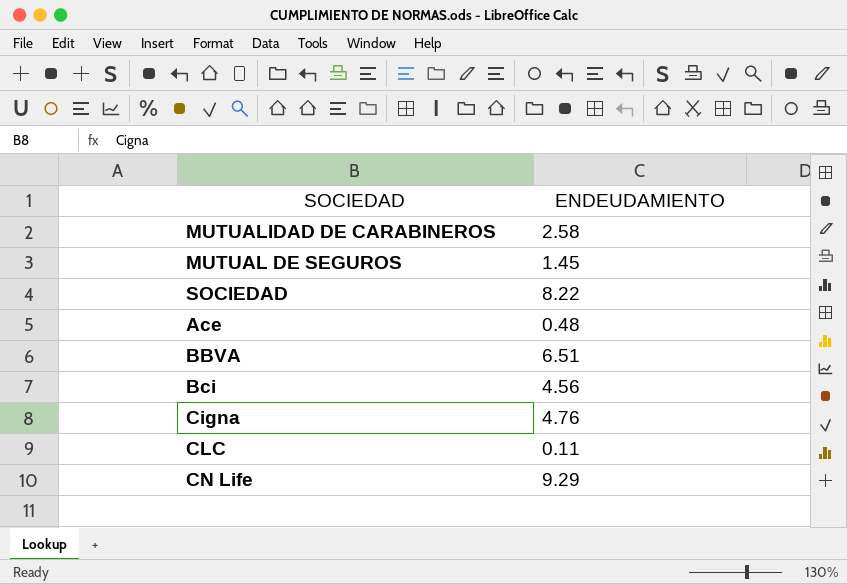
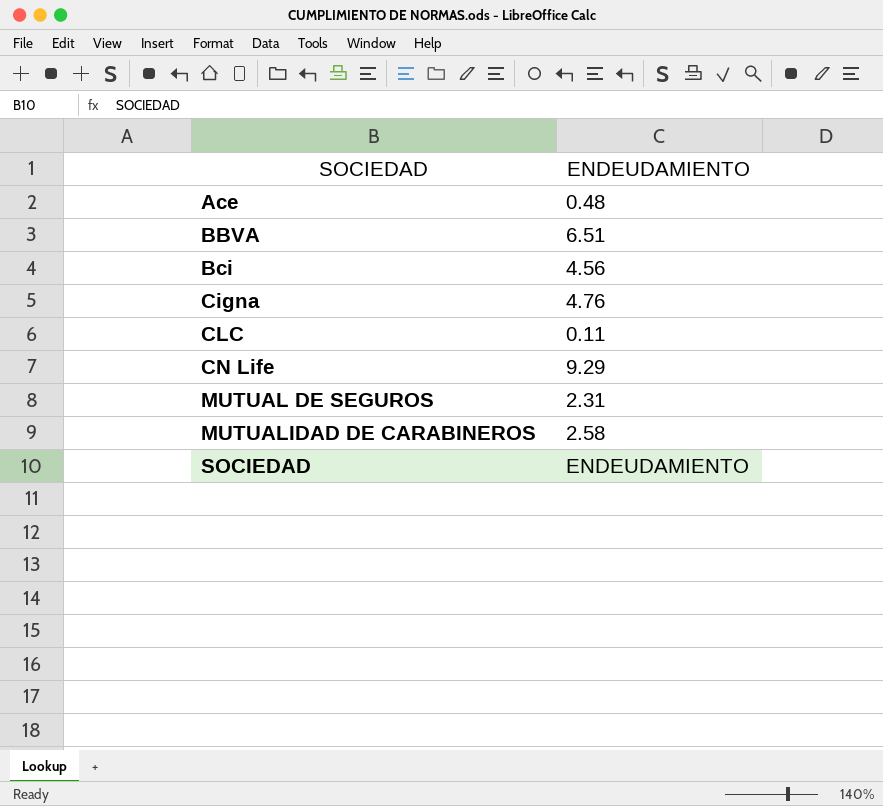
row order: none -> SOCIEDAD ascending
MUTUAL DE SEGUROS | ENDEUDAMIENTO: 1.45 -> 2.31
SOCIEDAD | ENDEUDAMIENTO: 8.22 -> ENDEUDAMIENTO

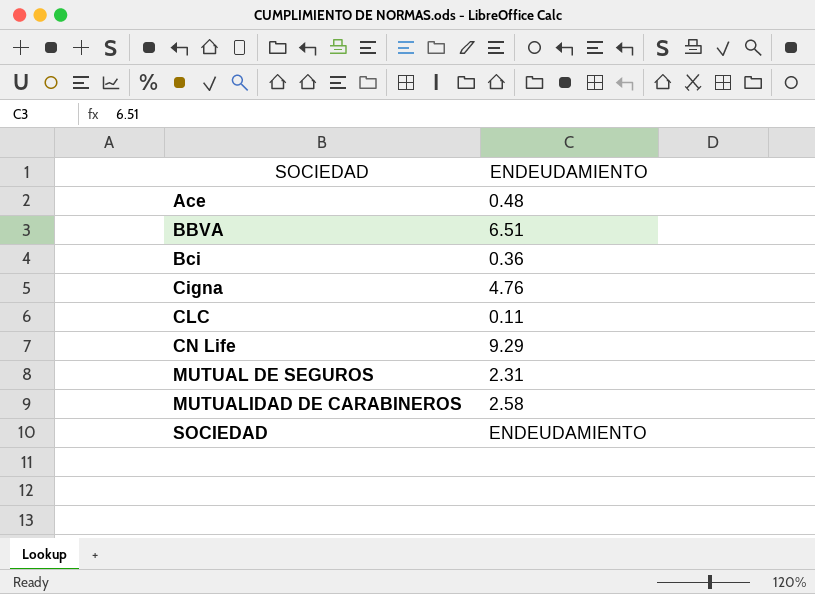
Bci | ENDEUDAMIENTO: 4.56 -> 0.36

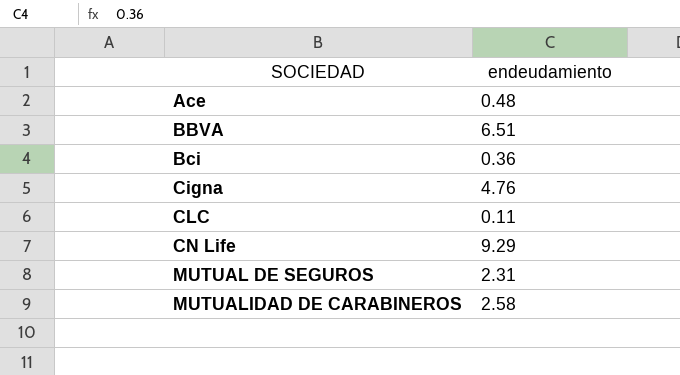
column name: ENDEUDAMIENTO -> endeudamiento
row SOCIEDAD: ENDEUDAMIENTO -> none

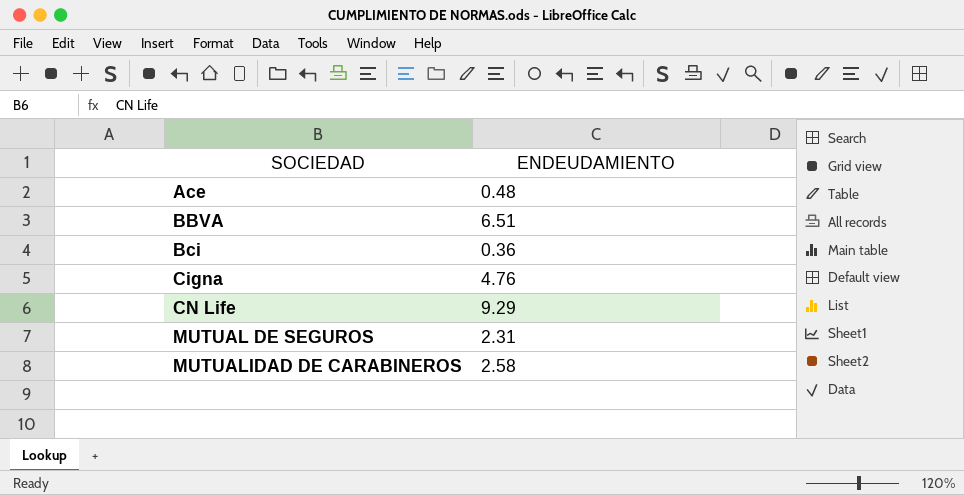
column name: endeudamiento -> ENDEUDAMIENTO
row CLC: 0.11 -> none

